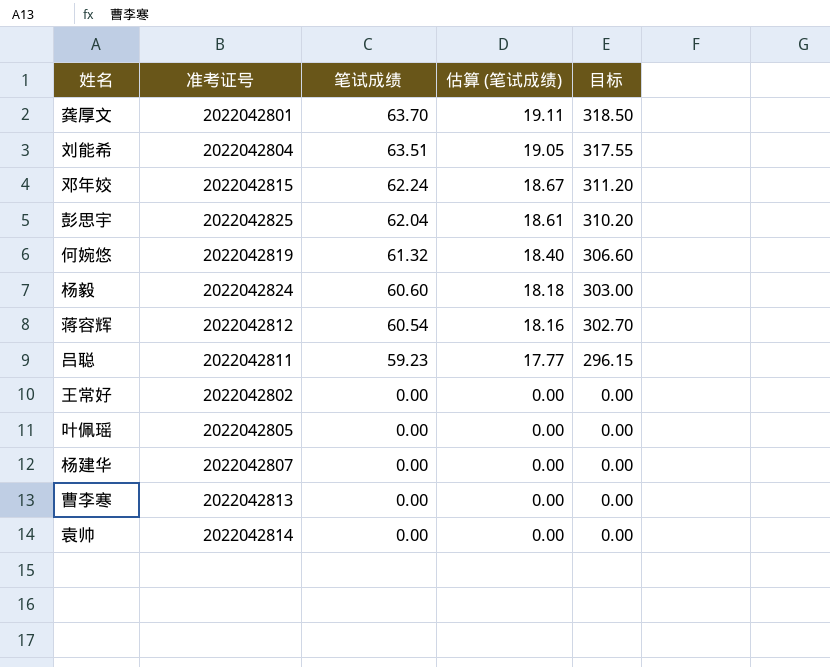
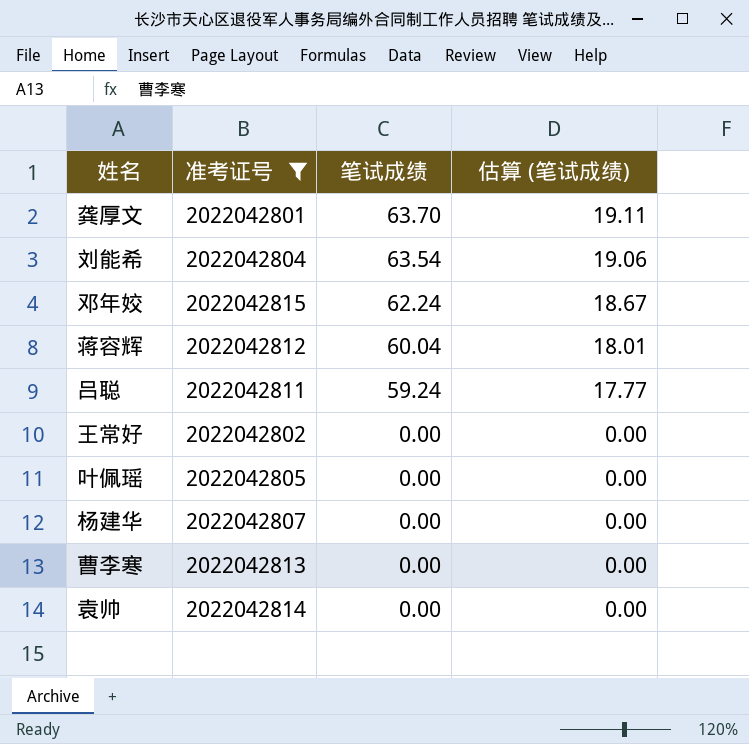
filter: none -> 准考证号 <= 2022042815
column 目标 | formula: [笔试成绩] * 5 -> none
刘能希 | 笔试成绩: 63.51 -> 63.54
刘能希 | 估算 (笔试成绩): 19.05 -> 19.06
蒋容辉 | 笔试成绩: 60.54 -> 60.04
蒋容辉 | 估算 (笔试成绩): 18.16 -> 18.01
吕聪 | 笔试成绩: 59.23 -> 59.24

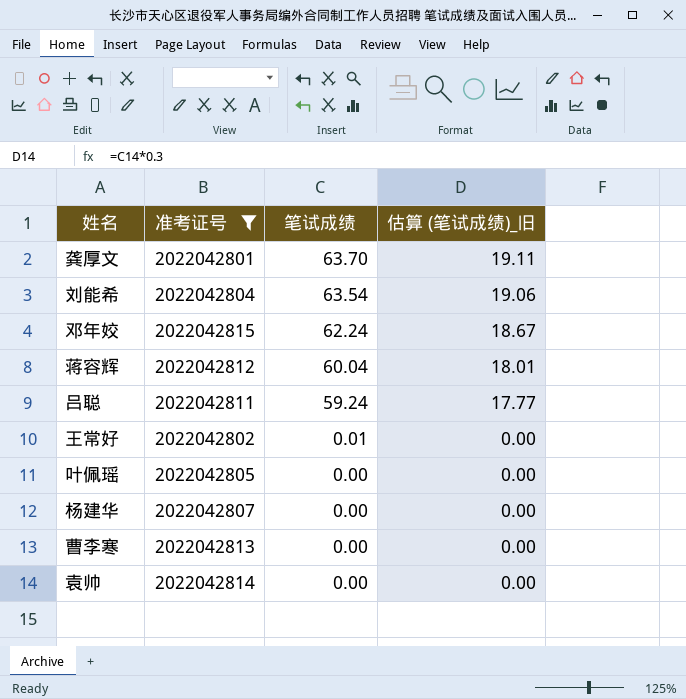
column name: 估算 (笔试成绩) -> 估算 (笔试成绩)_旧
王常好 | 笔试成绩: 0.00 -> 0.01

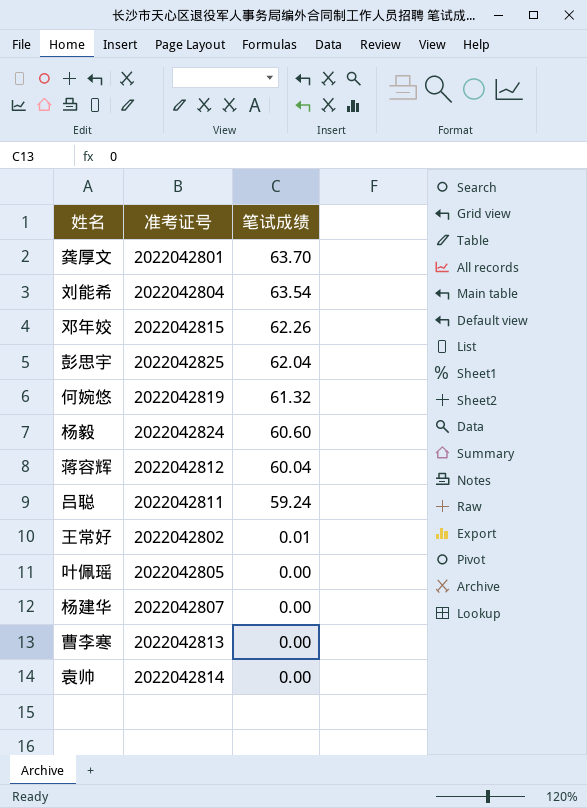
filter: 准考证号 <= 2022042815 -> none
column 估算 (笔试成绩)_旧 | formula: [笔试成绩] * 0.3 -> none
邓年姣 | 笔试成绩: 62.24 -> 62.26

